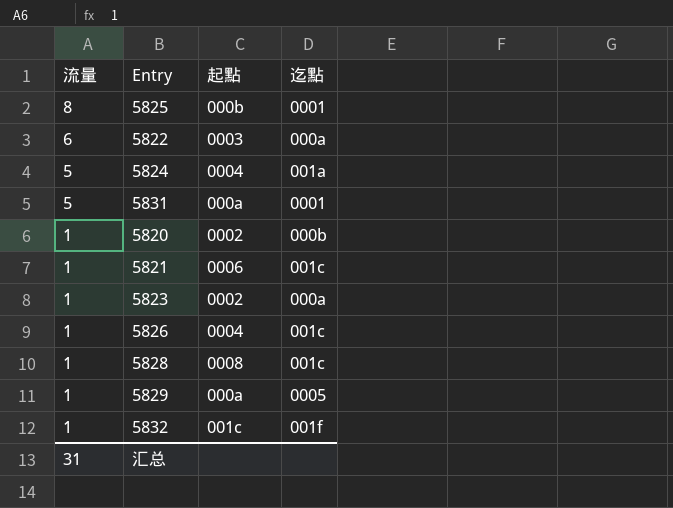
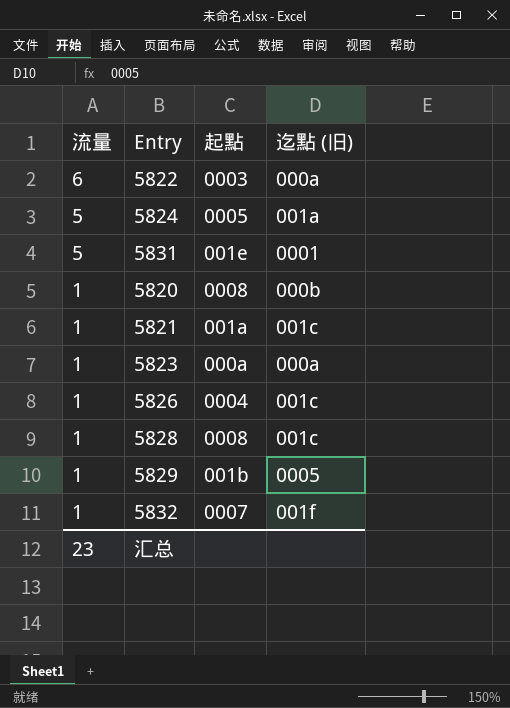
column name: 迄點 -> 迄點 (旧)
row 5825: 8 | 000b | 0001 -> none
5824 | 起點: 0004 -> 0005
5831 | 起點: 000a -> 001e
5820 | 起點: 0002 -> 0008
5821 | 起點: 0006 -> 001a
5823 | 起點: 0002 -> 000a
5829 | 起點: 000a -> 001b
5832 | 起點: 001c -> 0007
汇总 | 流量: 31 -> 23

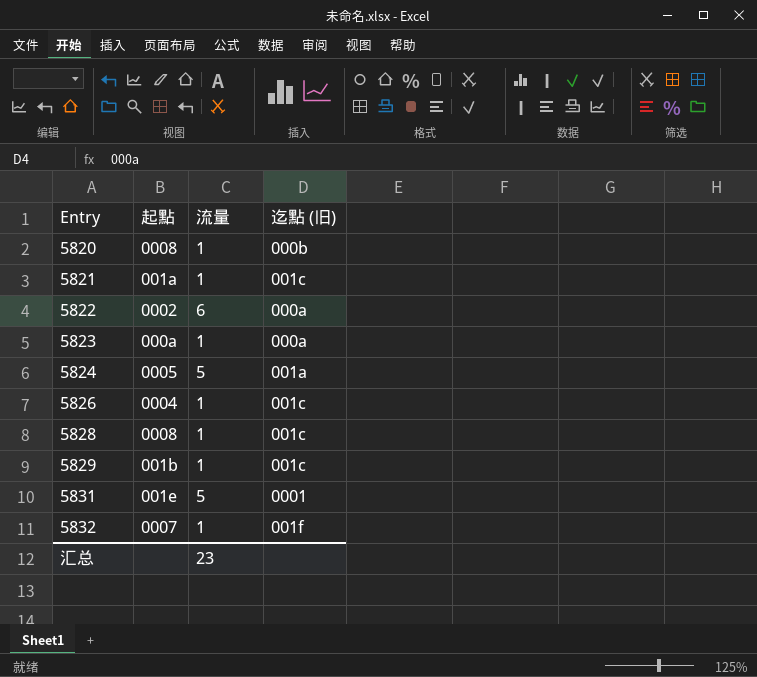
row order: 流量 descending -> Entry ascending
column 流量 | position: 1 -> 3
5822 | 起點: 0003 -> 0002
5829 | 迄點 (旧): 0005 -> 001c

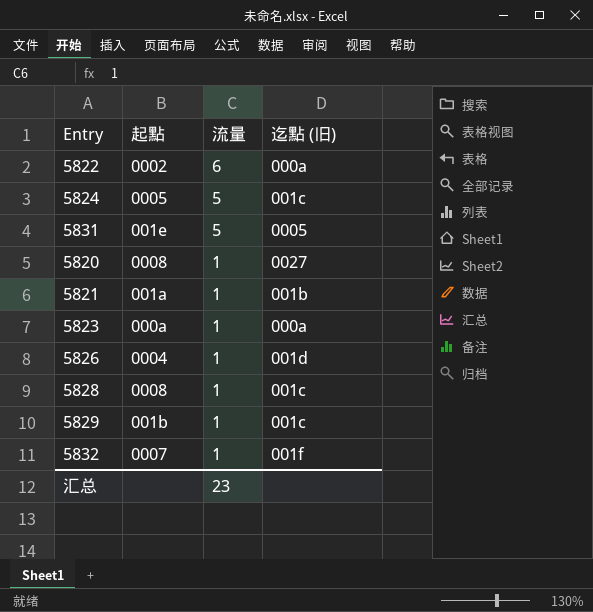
row order: Entry ascending -> 流量 descending
5824 | 迄點 (旧): 001a -> 001c
5831 | 迄點 (旧): 0001 -> 0005
5820 | 迄點 (旧): 000b -> 0027
5821 | 迄點 (旧): 001c -> 001b
5826 | 迄點 (旧): 001c -> 001d

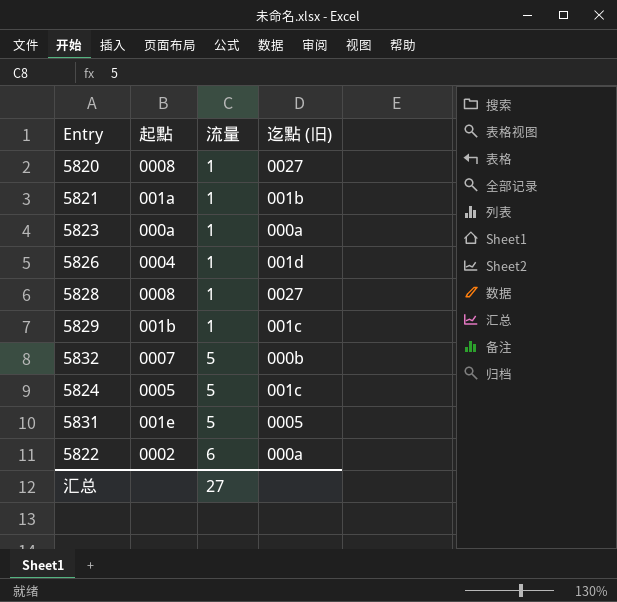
row order: 流量 descending -> 流量 ascending
5828 | 迄點 (旧): 001c -> 0027
5832 | 流量: 1 -> 5
5832 | 迄點 (旧): 001f -> 000b
汇总 | 流量: 23 -> 27

